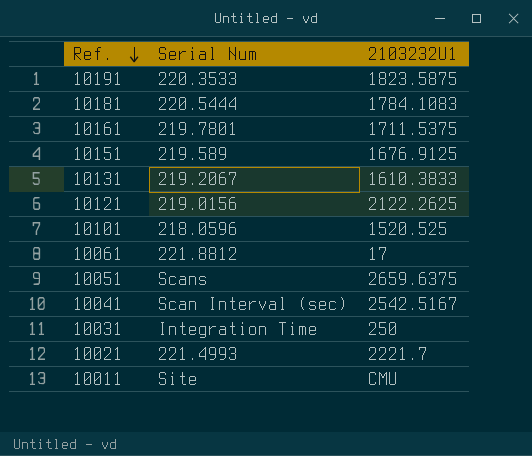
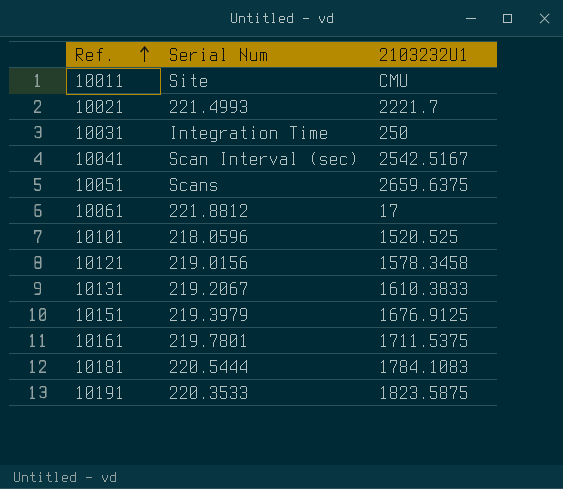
row order: Ref. descending -> Ref. ascending
10121 | 2103232U1: 2122.2625 -> 1578.3458
10151 | Serial Num: 219.589 -> 219.3979

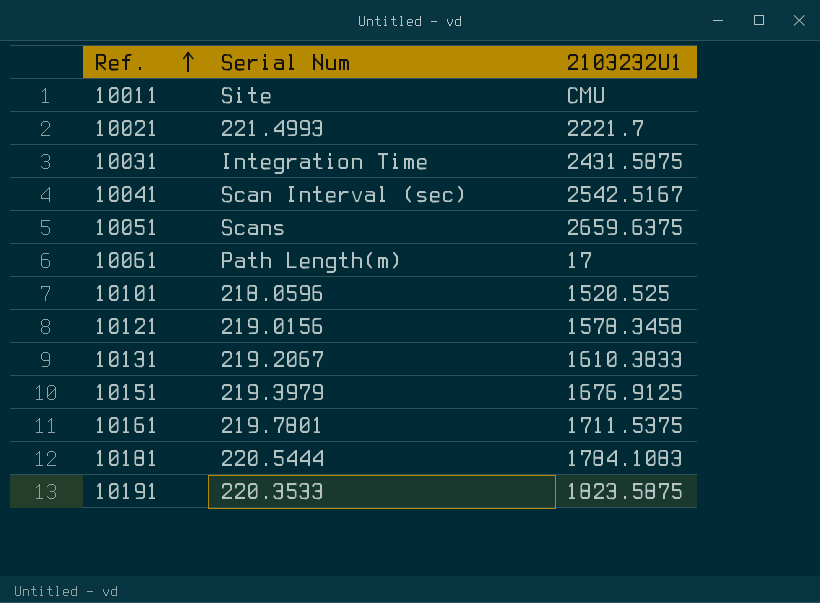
10031 | 2103232U1: 250 -> 2431.5875
10061 | Serial Num: 221.8812 -> Path Length(m)

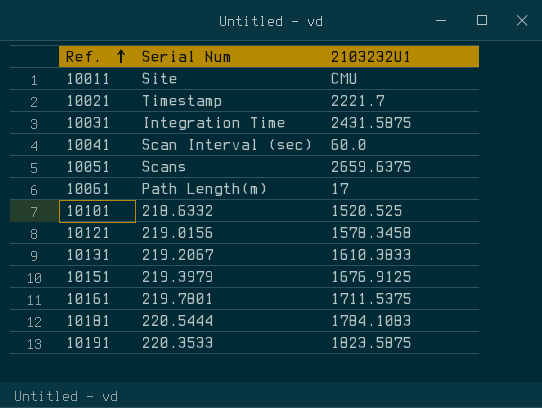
10021 | Serial Num: 221.4993 -> Timestamp
10041 | 2103232U1: 2542.5167 -> 60.0
10101 | Serial Num: 218.0596 -> 218.6332

